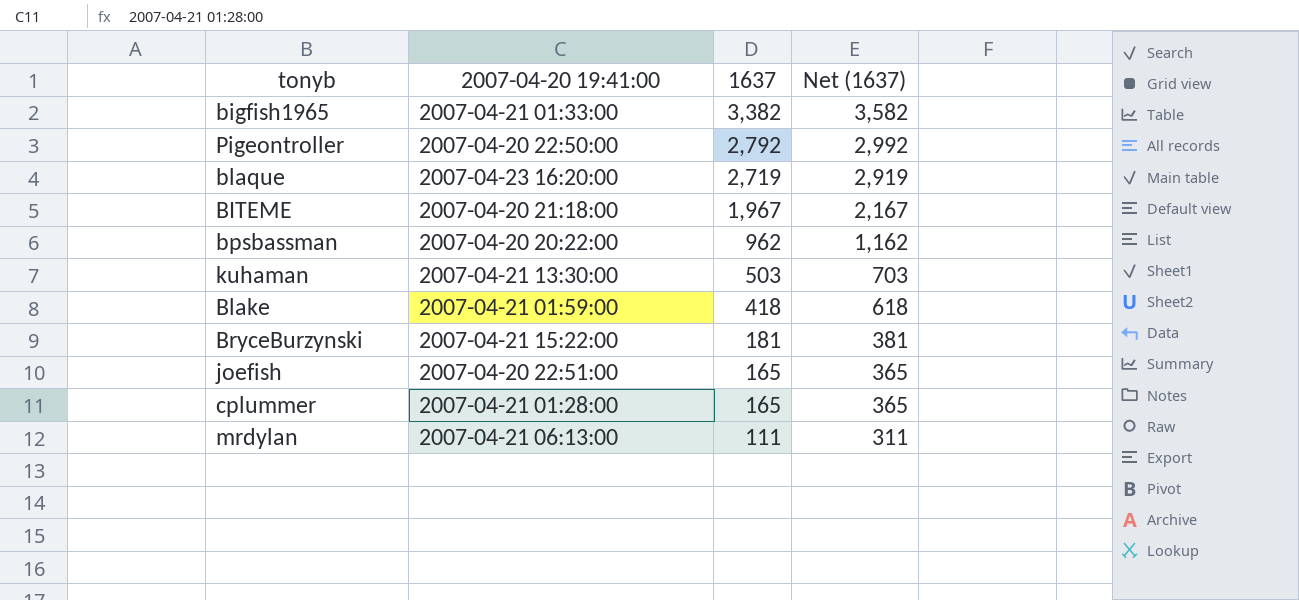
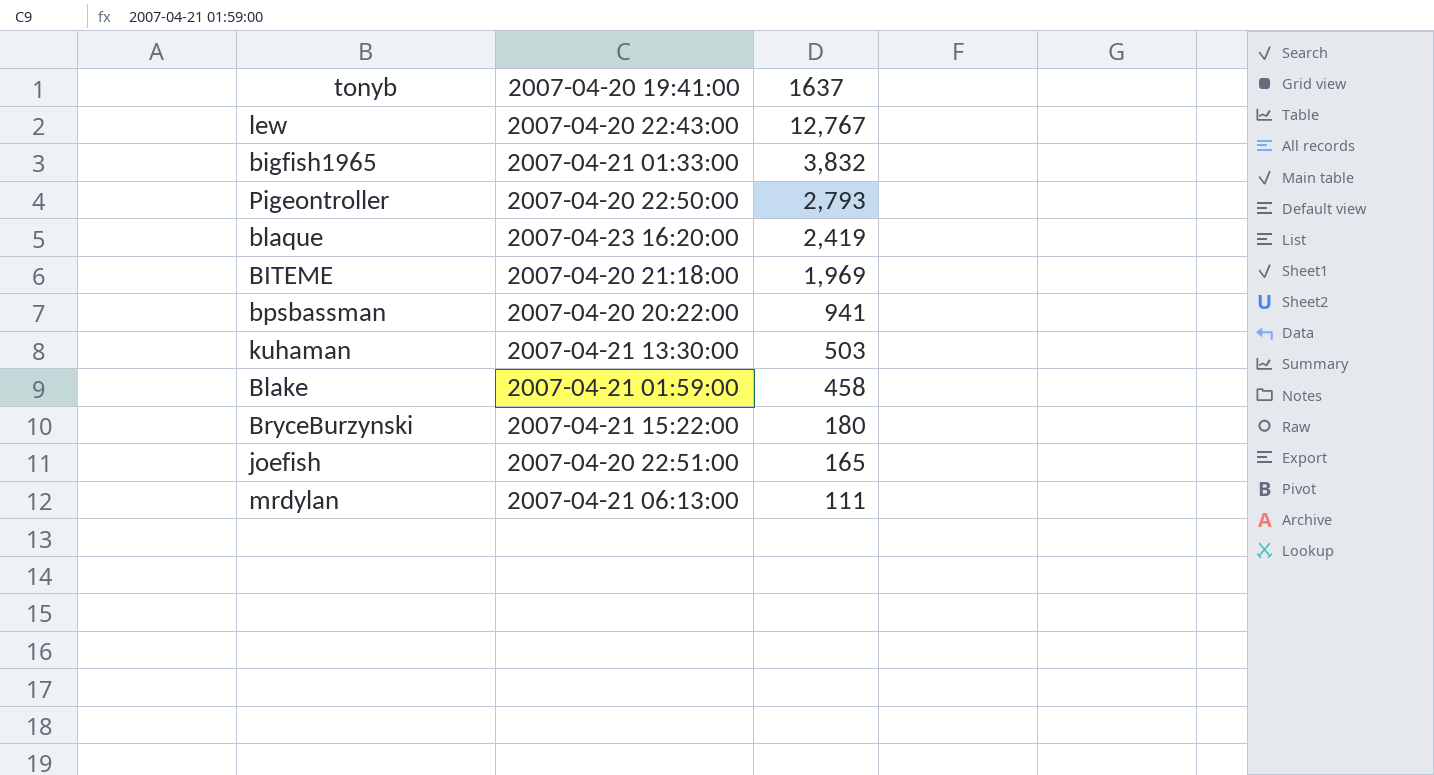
column Net (1637) | formula: [1637] + 200 -> none
row cplummer: 2007-04-21 01:28:00 | 165 | 365 -> none
row lew: none -> 2007-04-20 22:43:00 | 12,767
bigfish1965 | 1637: 3,382 -> 3,832
Pigeontroller | 1637: 2,792 -> 2,793
blaque | 1637: 2,719 -> 2,419
BITEME | 1637: 1,967 -> 1,969
bpsbassman | 1637: 962 -> 941
Blake | 1637: 418 -> 458
BryceBurzynski | 1637: 181 -> 180

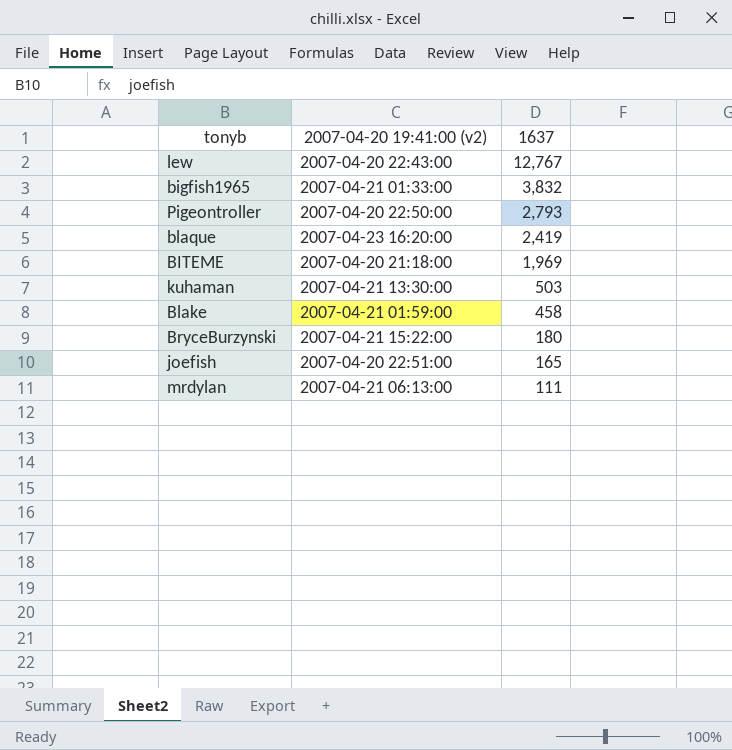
column name: 2007-04-20 19:41:00 -> 2007-04-20 19:41:00 (v2)
row bpsbassman: 2007-04-20 20:22:00 | 941 -> none

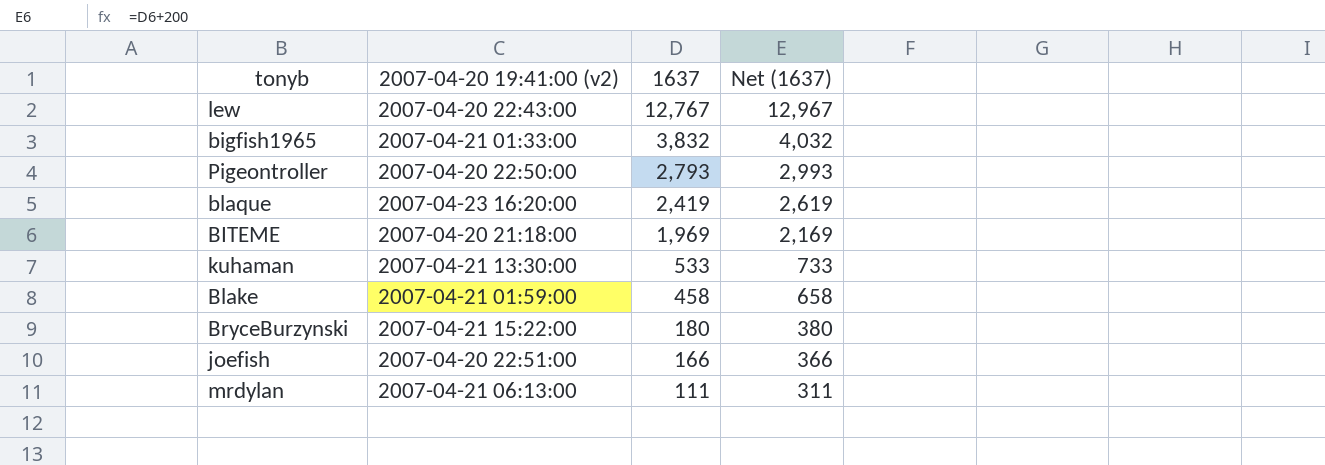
column Net (1637) | formula: none -> [1637] + 200
kuhaman | 1637: 503 -> 533
joefish | 1637: 165 -> 166

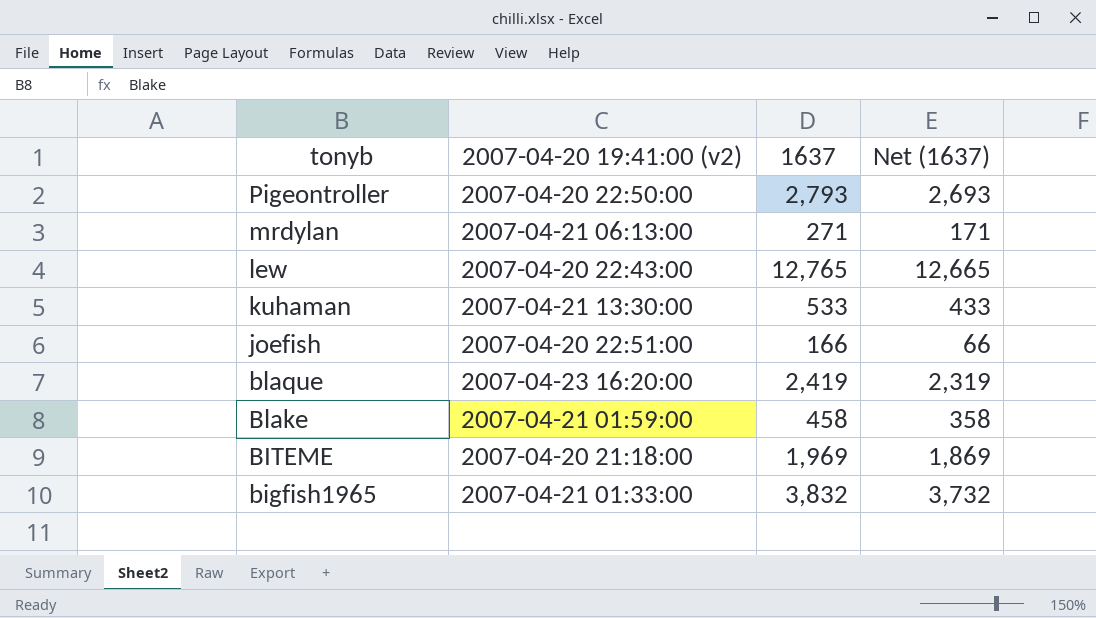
row order: 1637 descending -> tonyb descending
column Net (1637) | formula: [1637] + 200 -> [1637] - 100
row BryceBurzynski: 2007-04-21 15:22:00 | 180 | 380 -> none
mrdylan | 1637: 111 -> 271
lew | 1637: 12,767 -> 12,765

